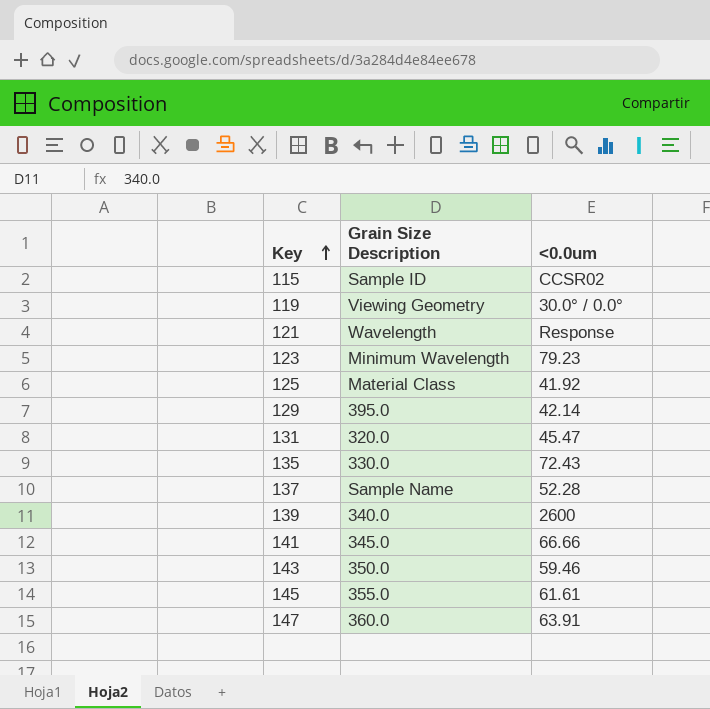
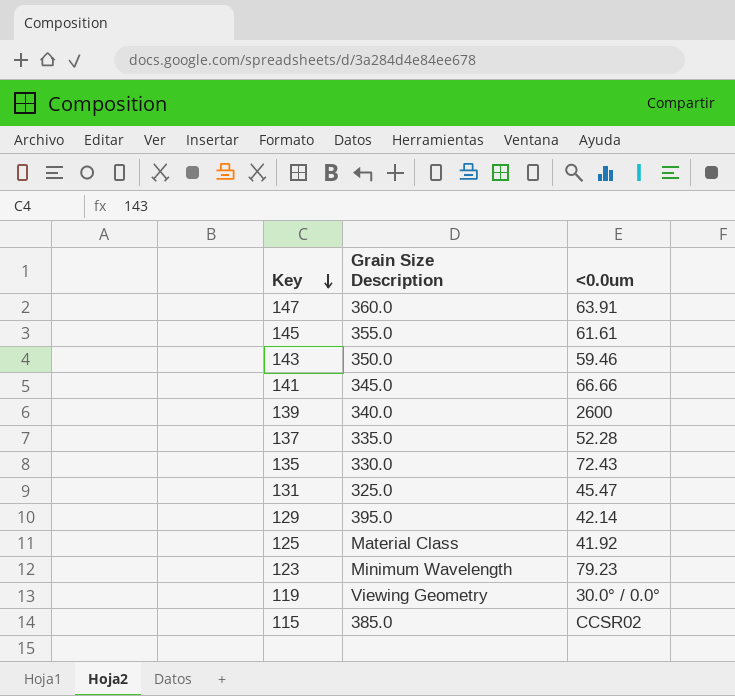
row order: Key ascending -> Key descending
row 121: Wavelength | Response -> none
137 | Grain Size Description: Sample Name -> 335.0
131 | Grain Size Description: 320.0 -> 325.0
115 | Grain Size Description: Sample ID -> 385.0

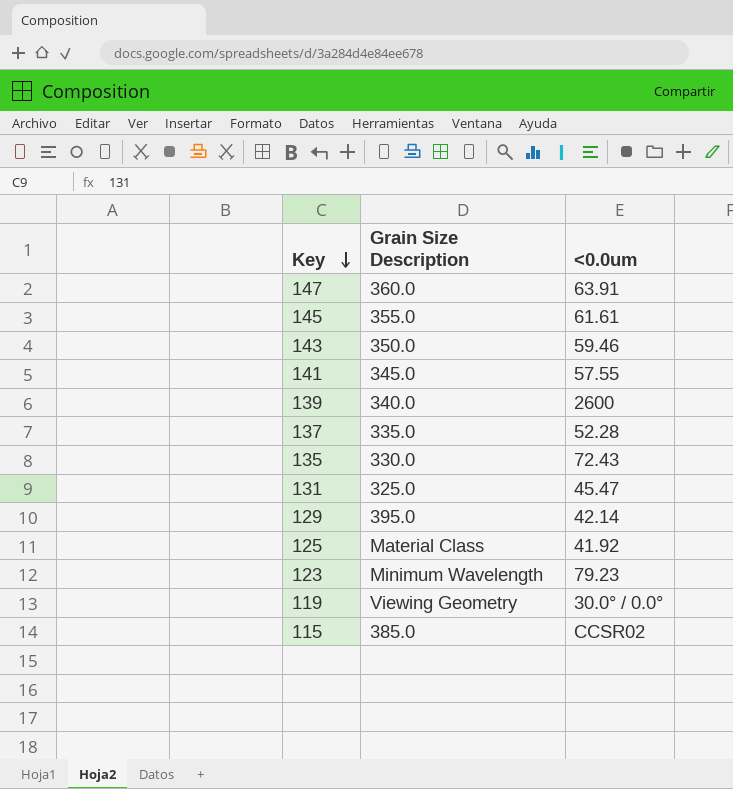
141 | <0.0um: 66.66 -> 57.55

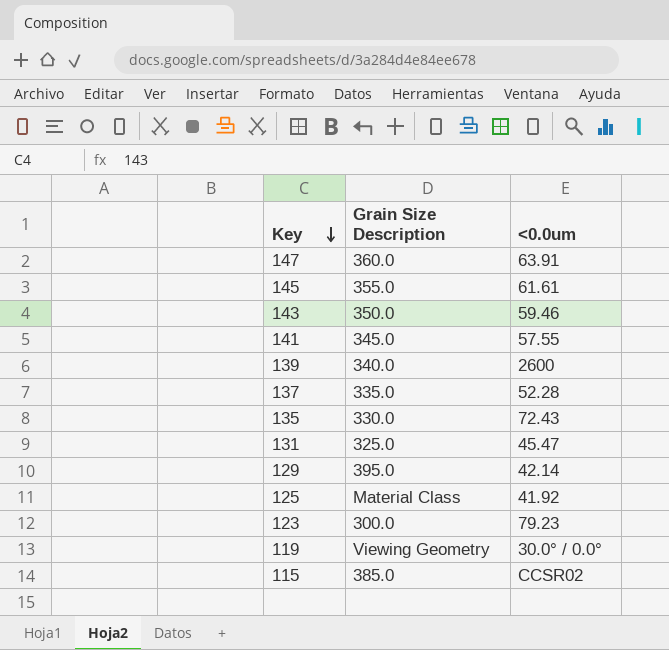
123 | Grain Size Description: Minimum Wavelength -> 300.0

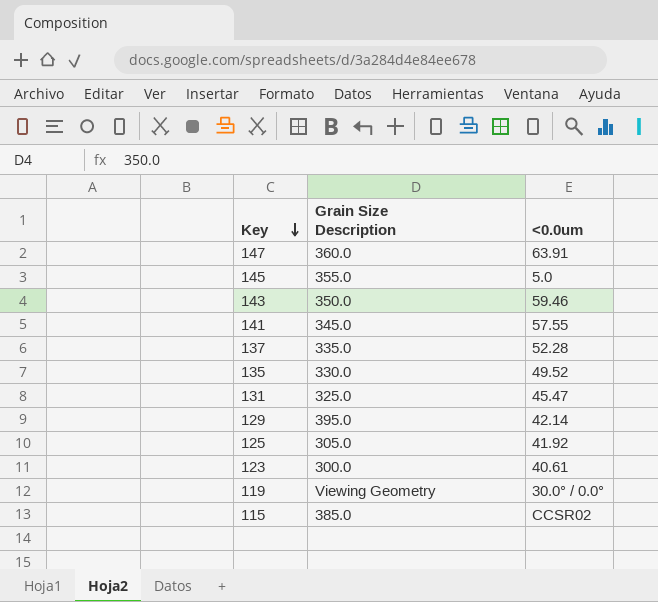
row 139: 340.0 | 2600 -> none
145 | <0.0um: 61.61 -> 5.0
135 | <0.0um: 72.43 -> 49.52
125 | Grain Size Description: Material Class -> 305.0
123 | <0.0um: 79.23 -> 40.61

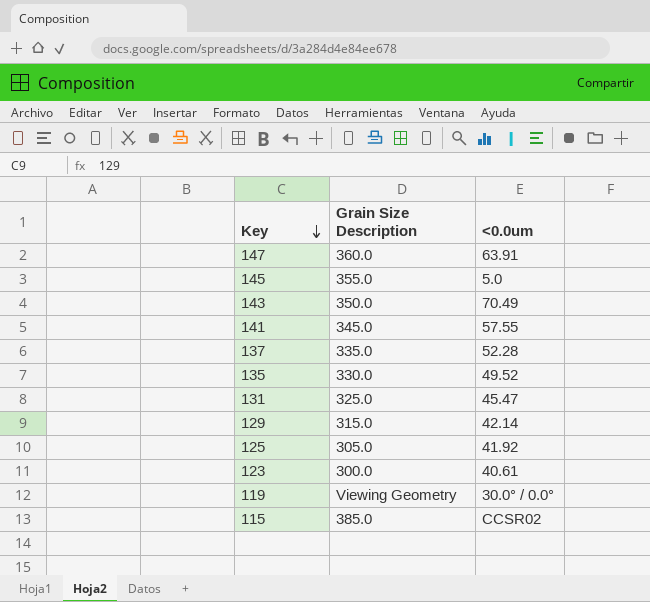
143 | <0.0um: 59.46 -> 70.49
129 | Grain Size Description: 395.0 -> 315.0

